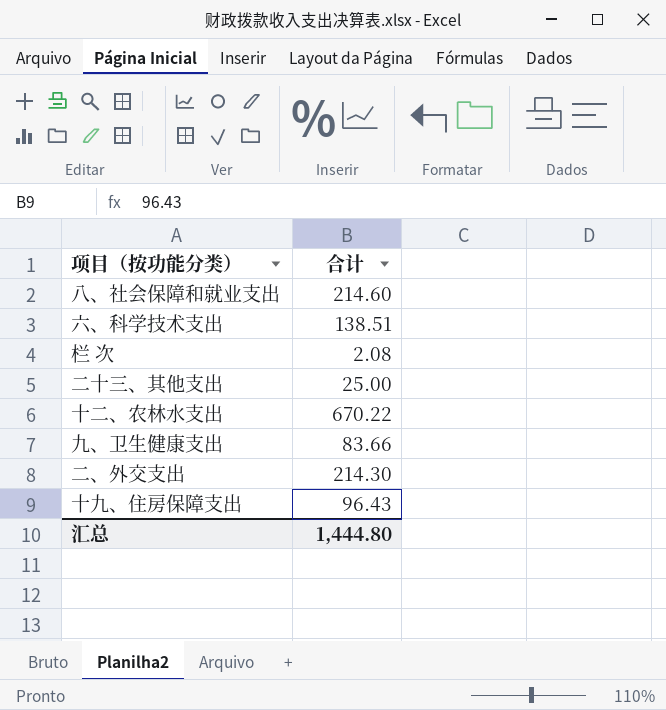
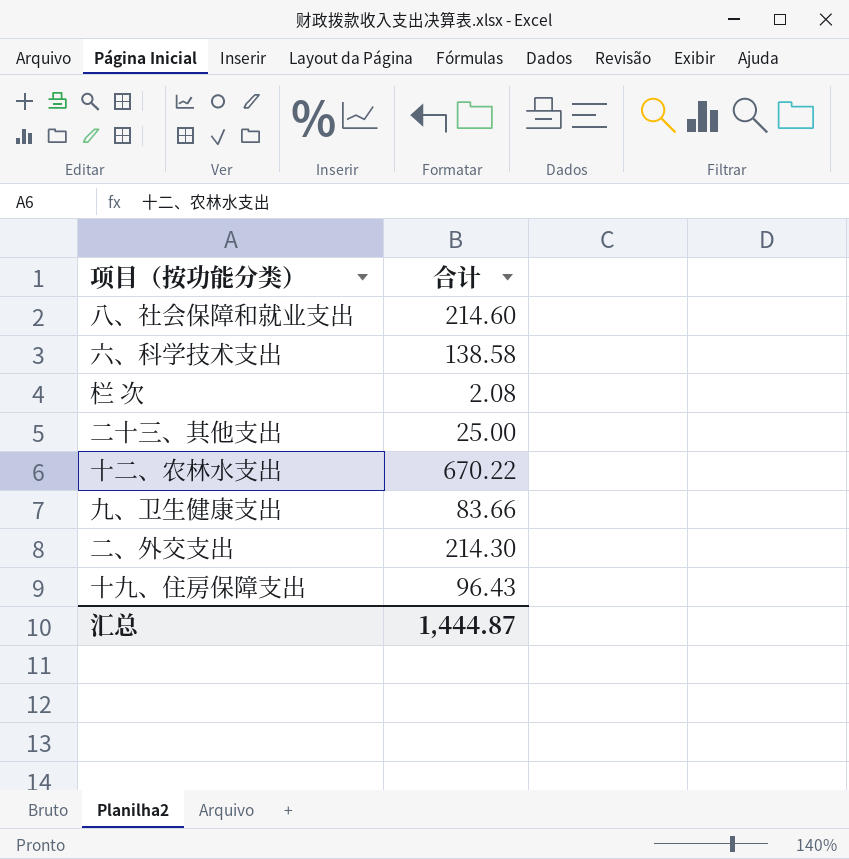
六、科学技术支出 | 合计: 138.51 -> 138.58
汇总 | 合计: 1,444.80 -> 1,444.87

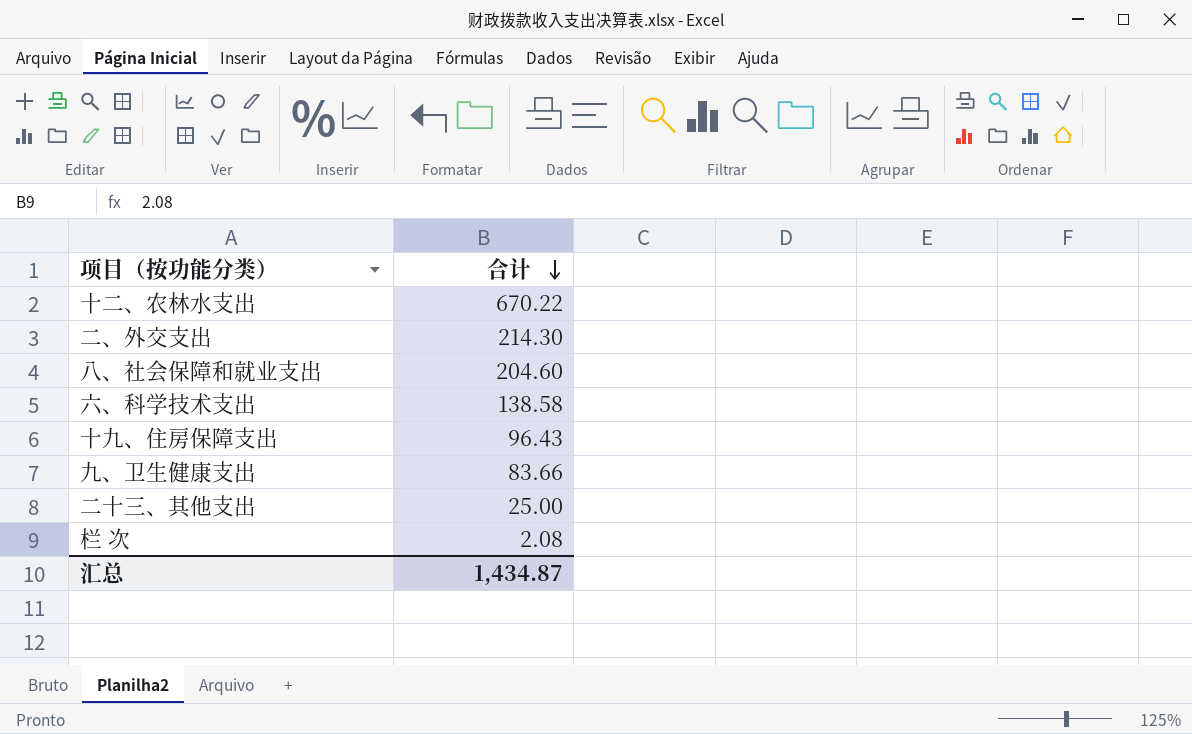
row order: none -> 合计 descending
八、社会保障和就业支出 | 合计: 214.60 -> 204.60
汇总 | 合计: 1,444.87 -> 1,434.87

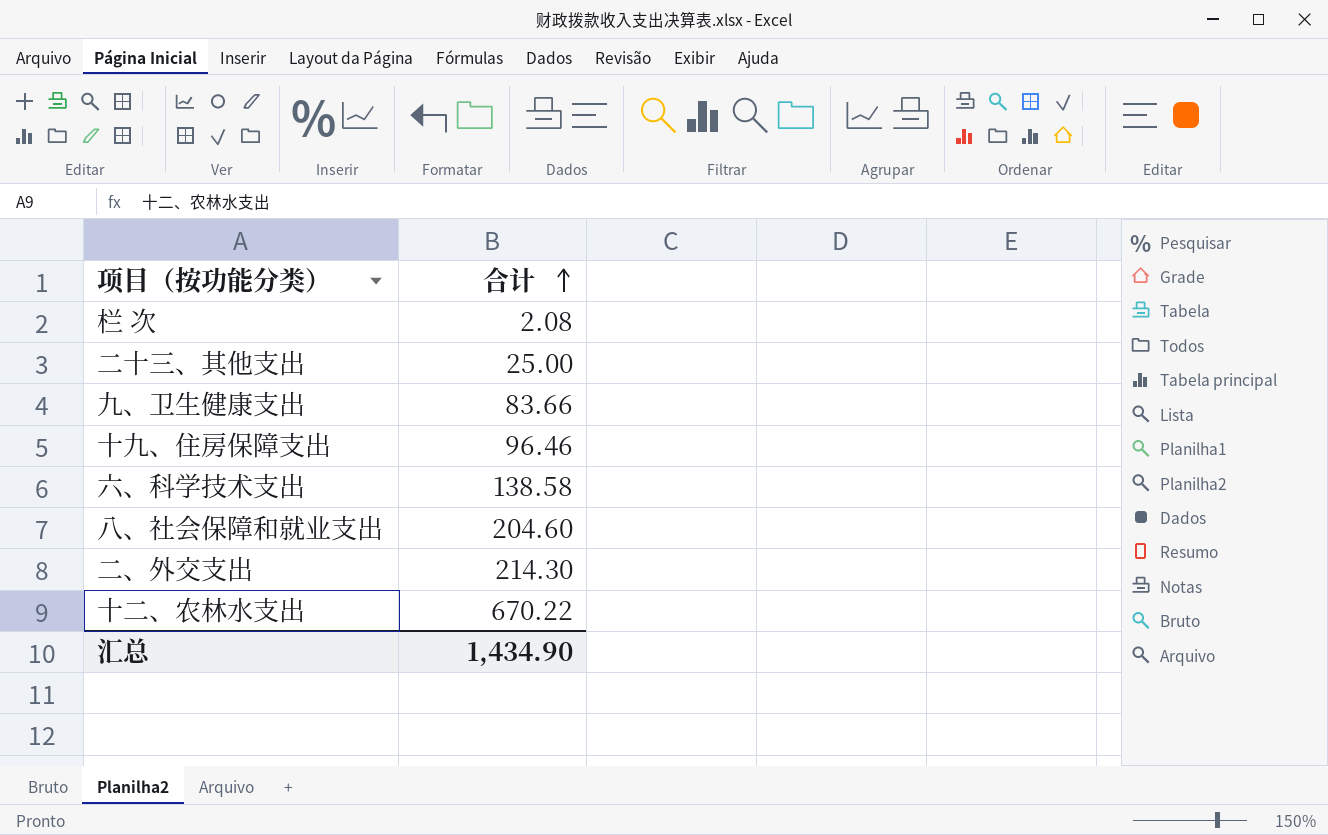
row order: 合计 descending -> 合计 ascending
十九、住房保障支出 | 合计: 96.43 -> 96.46
汇总 | 合计: 1,434.87 -> 1,434.90

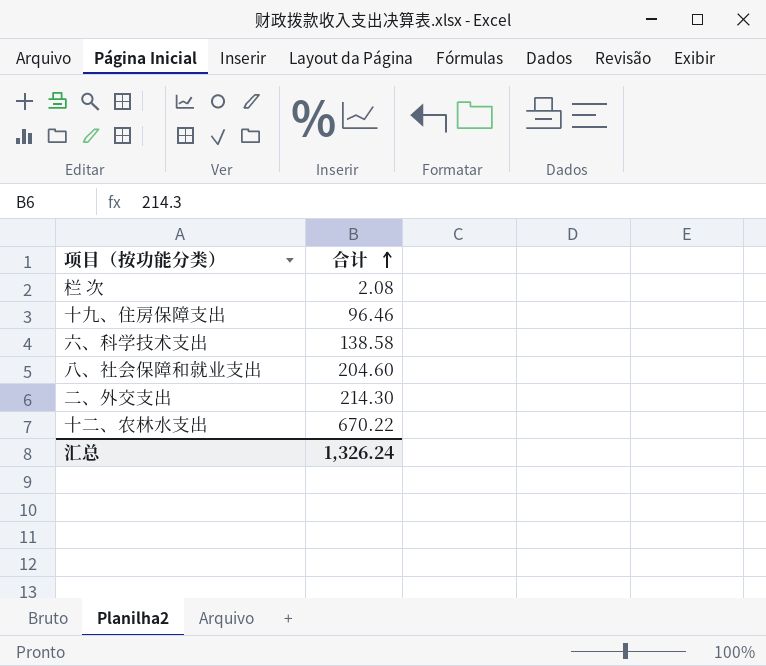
row 二十三、其他支出: 25.00 -> none
row 九、卫生健康支出: 83.66 -> none
汇总 | 合计: 1,434.90 -> 1,326.24

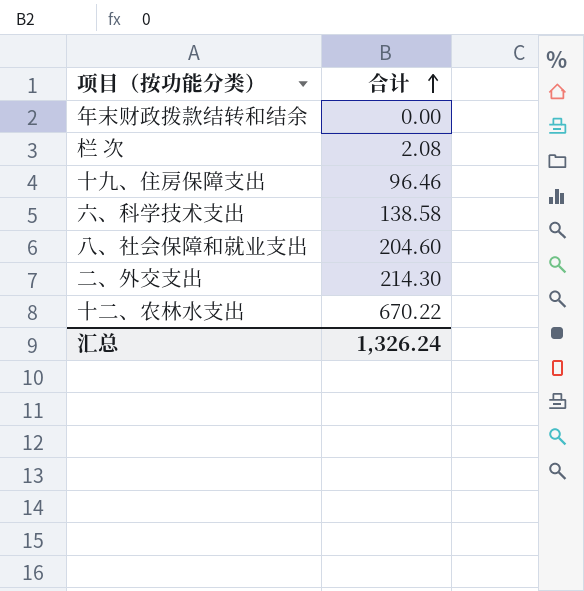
row 年末财政拨款结转和结余: none -> 0.00

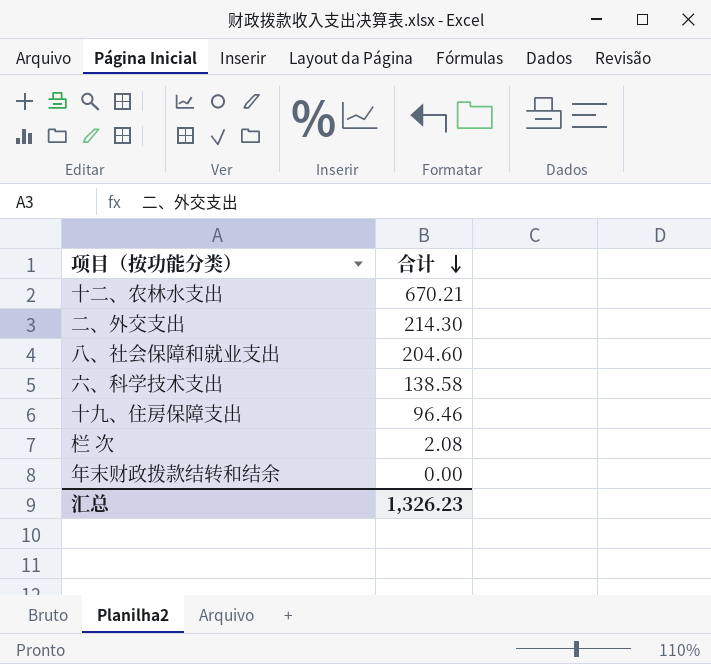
row order: 合计 ascending -> 合计 descending
十二、农林水支出 | 合计: 670.22 -> 670.21
汇总 | 合计: 1,326.24 -> 1,326.23

